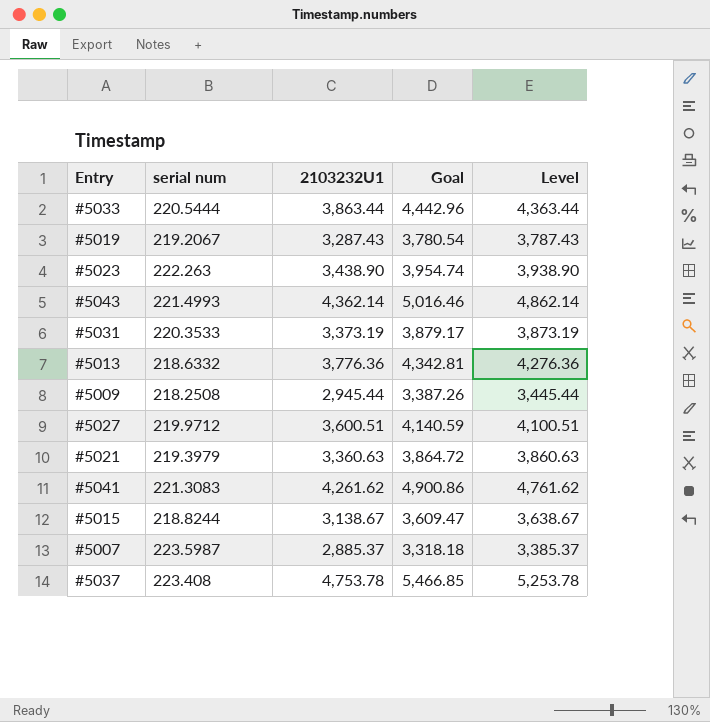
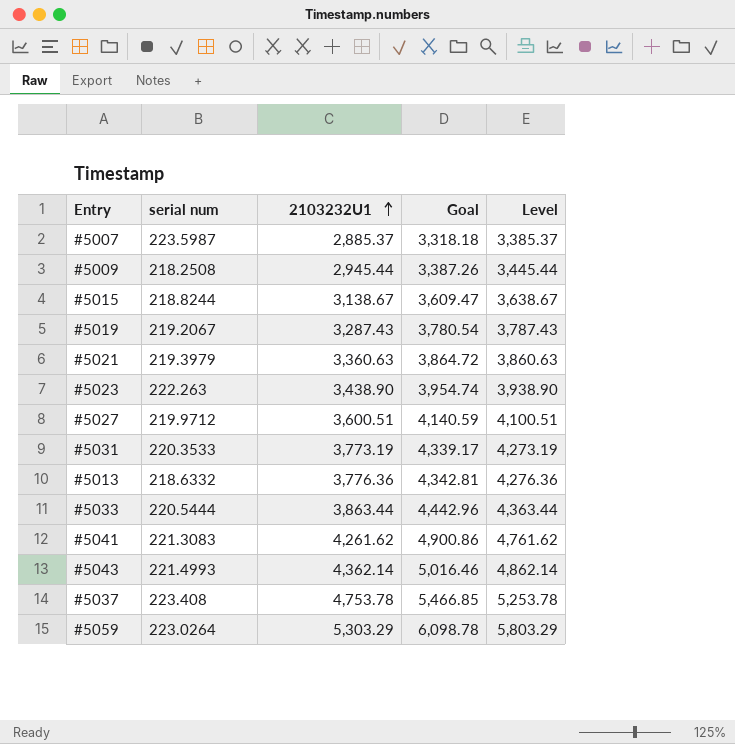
row order: none -> 2103232U1 ascending
#5031 | 2103232U1: 3,373.19 -> 3,773.19
#5031 | Goal: 3,879.17 -> 4,339.17
#5031 | Level: 3,873.19 -> 4,273.19
row #5059: none -> 223.0264 | 5,303.29 | 6,098.78 | 5,803.29

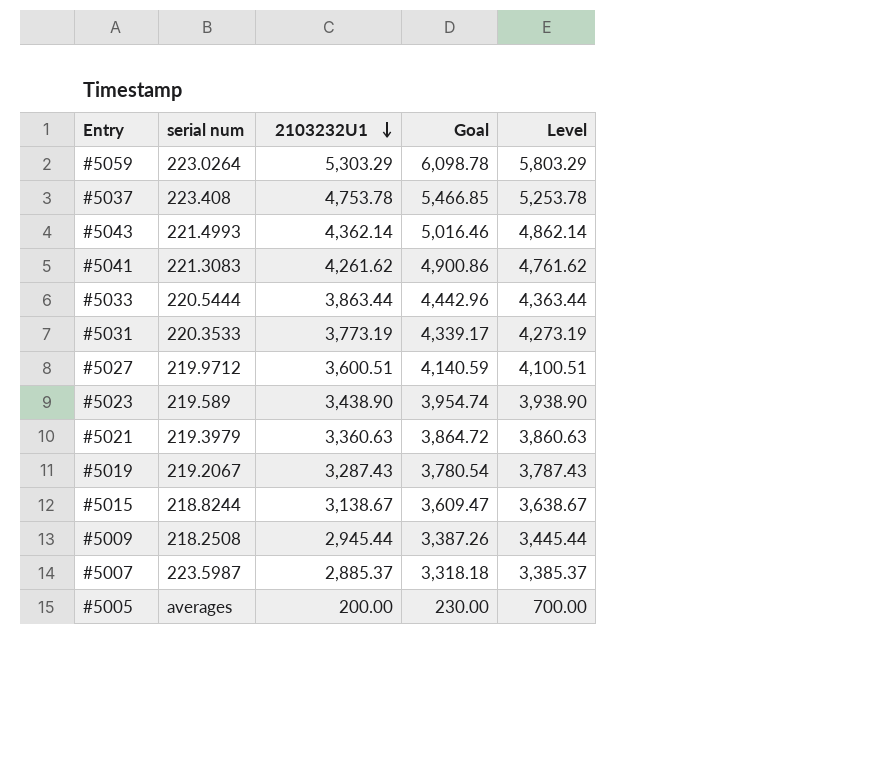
row order: 2103232U1 ascending -> 2103232U1 descending
row #5013: 218.6332 | 3,776.36 | 4,342.81 | 4,276.36 -> none
#5023 | serial num: 222.263 -> 219.589
row #5005: none -> averages | 200.00 | 230.00 | 700.00

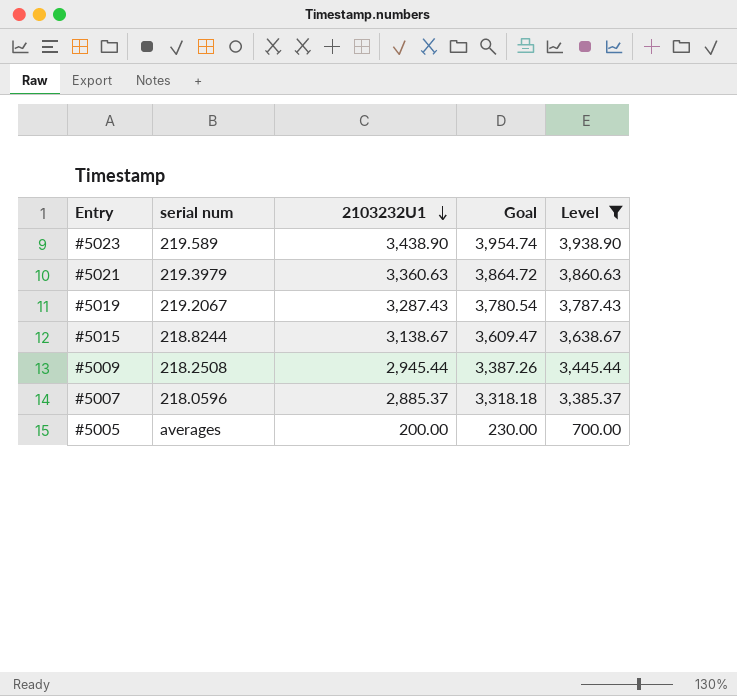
filter: none -> Level <= 3,938.90
#5007 | serial num: 223.5987 -> 218.0596

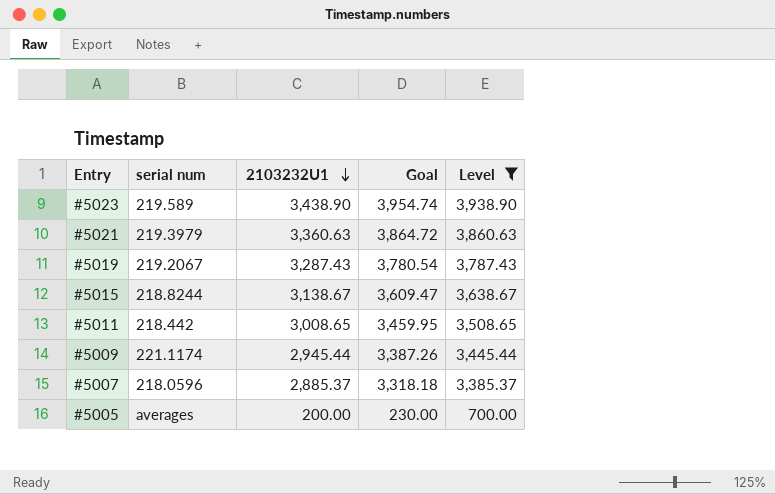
row #5011: none -> 218.442 | 3,008.65 | 3,459.95 | 3,508.65
#5009 | serial num: 218.2508 -> 221.1174

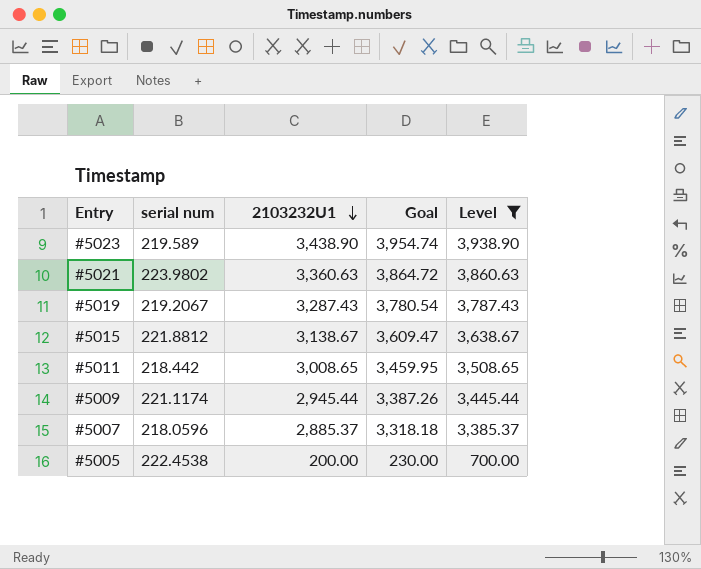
#5021 | serial num: 219.3979 -> 223.9802
#5015 | serial num: 218.8244 -> 221.8812
#5005 | serial num: averages -> 222.4538

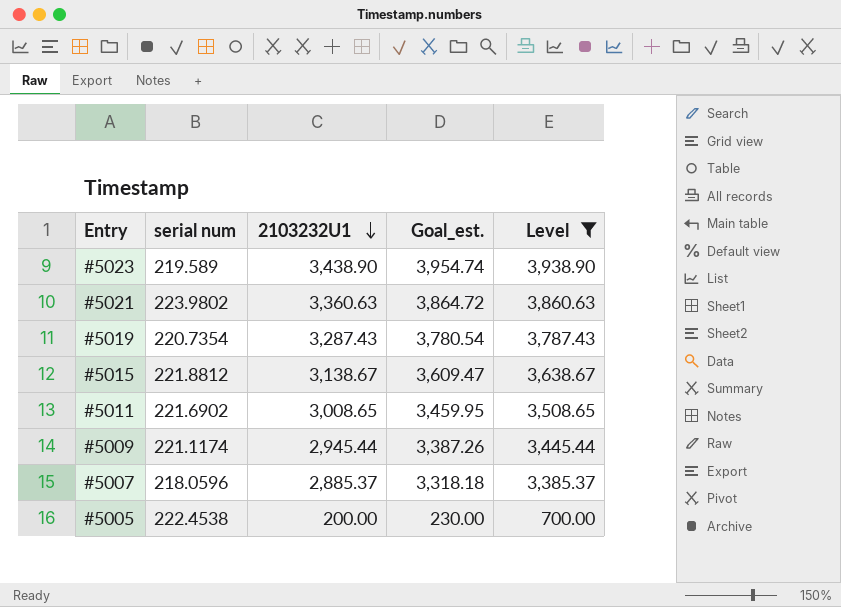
column name: Goal -> Goal_est.
#5019 | serial num: 219.2067 -> 220.7354
#5011 | serial num: 218.442 -> 221.6902

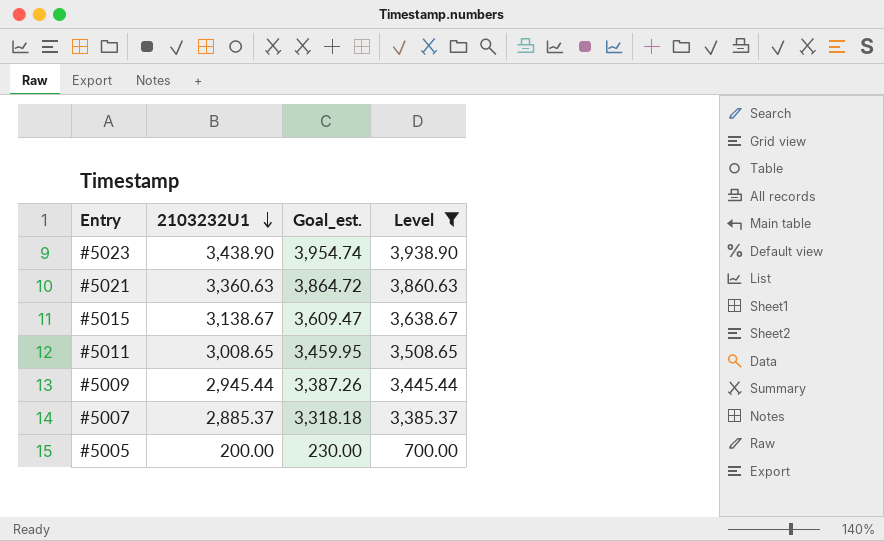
column serial num | position: 2 -> none
row #5019: 220.7354 | 3,287.43 | 3,780.54 | 3,787.43 -> none

